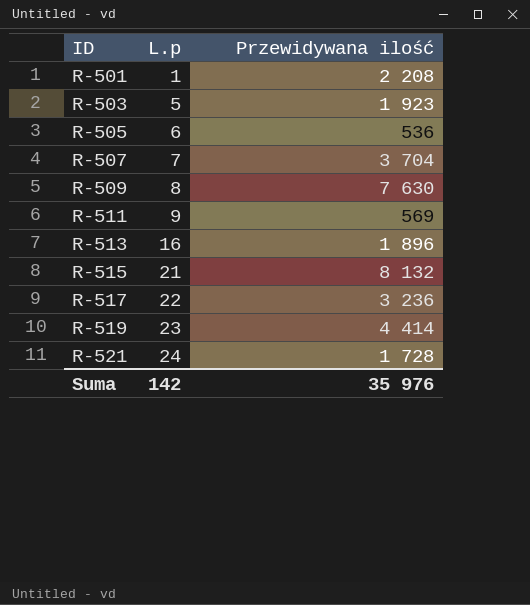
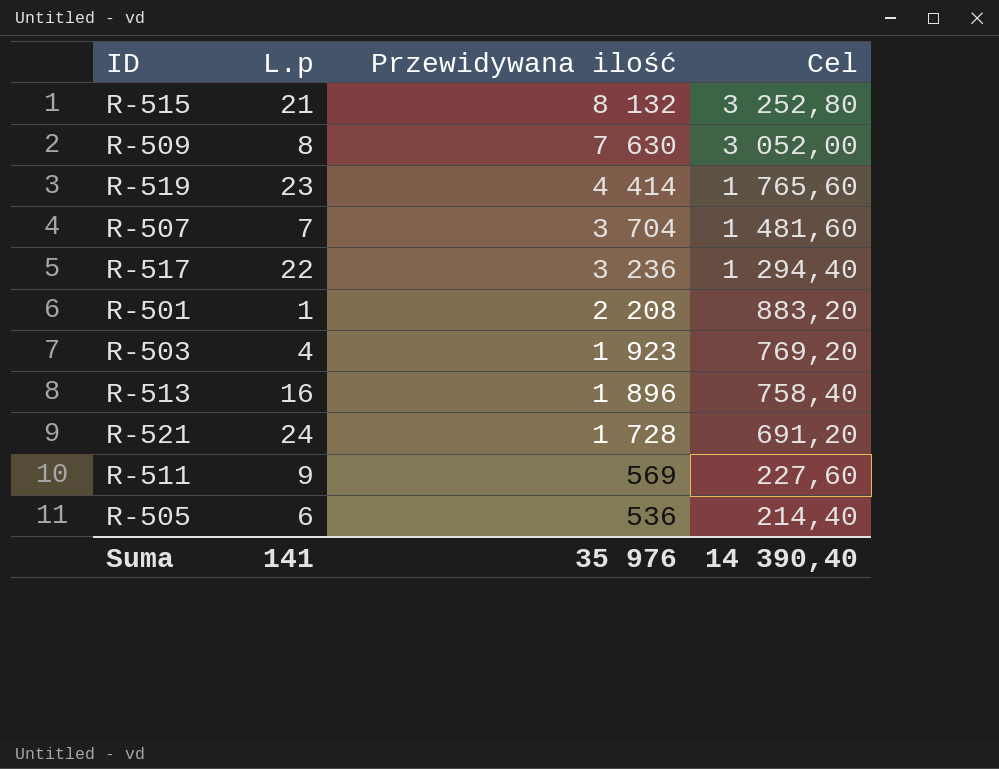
row order: ID ascending -> Przewidywana ilość descending
column Cel | formula: none -> [Przewidywana ilość] * 0,4
R-503 | L.p: 5 -> 4
Suma | L.p: 142 -> 141

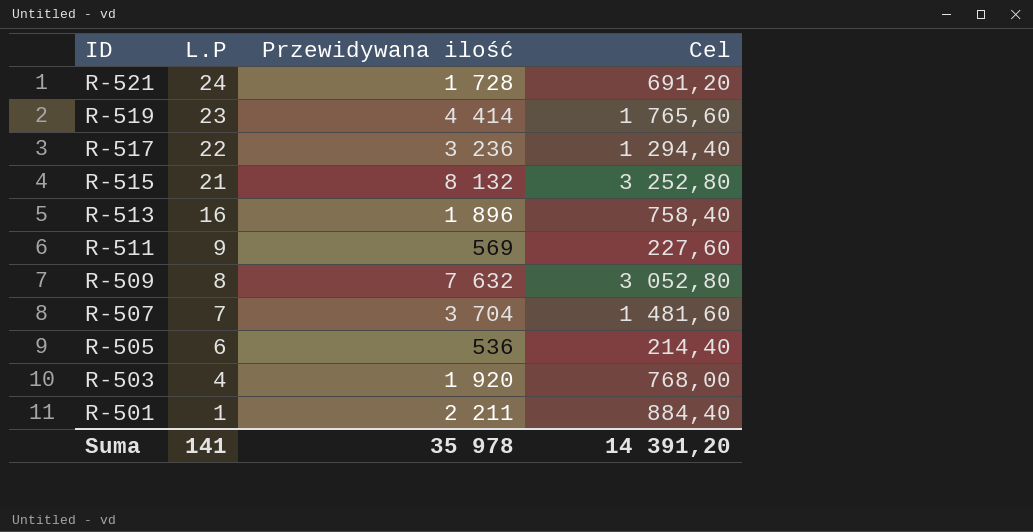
row order: Przewidywana ilość descending -> ID descending
column name: L.p -> L.P
R-509 | Przewidywana ilość: 7 630 -> 7 632
R-509 | Cel: 3 052,00 -> 3 052,80
R-503 | Przewidywana ilość: 1 923 -> 1 920
R-503 | Cel: 769,20 -> 768,00
R-501 | Przewidywana ilość: 2 208 -> 2 211
R-501 | Cel: 883,20 -> 884,40
Suma | Przewidywana ilość: 35 976 -> 35 978
Suma | Cel: 14 390,40 -> 14 391,20

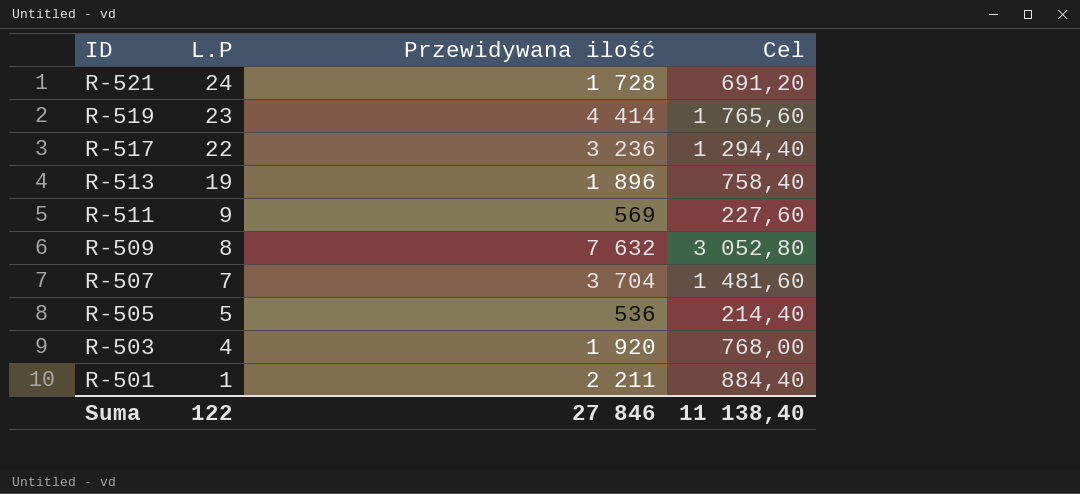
row R-515: 21 | 8 132 | 3 252,80 -> none
R-513 | L.P: 16 -> 19
R-505 | L.P: 6 -> 5
Suma | L.P: 141 -> 122
Suma | Przewidywana ilość: 35 978 -> 27 846
Suma | Cel: 14 391,20 -> 11 138,40

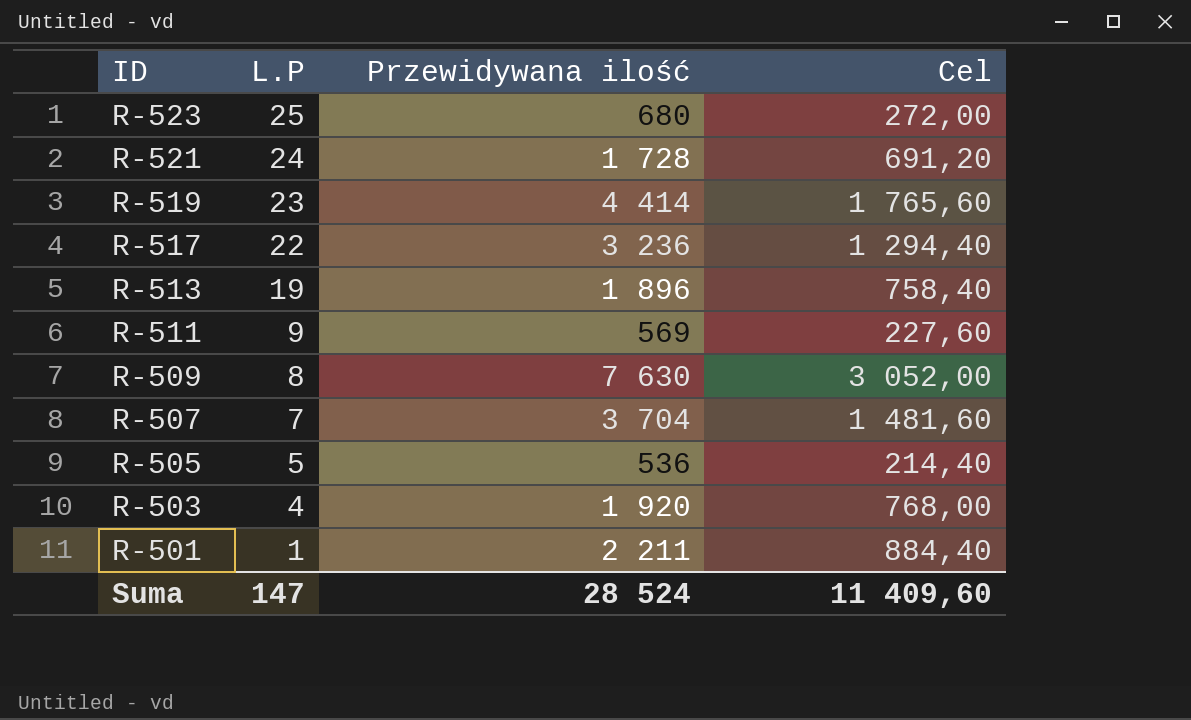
row R-523: none -> 25 | 680 | 272,00
R-509 | Przewidywana ilość: 7 632 -> 7 630
R-509 | Cel: 3 052,80 -> 3 052,00
Suma | L.P: 122 -> 147
Suma | Przewidywana ilość: 27 846 -> 28 524
Suma | Cel: 11 138,40 -> 11 409,60

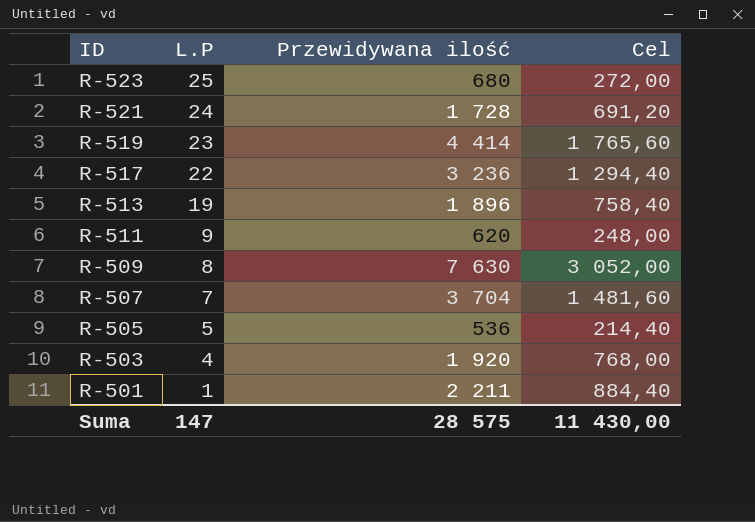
R-511 | Przewidywana ilość: 569 -> 620
R-511 | Cel: 227,60 -> 248,00
Suma | Przewidywana ilość: 28 524 -> 28 575
Suma | Cel: 11 409,60 -> 11 430,00

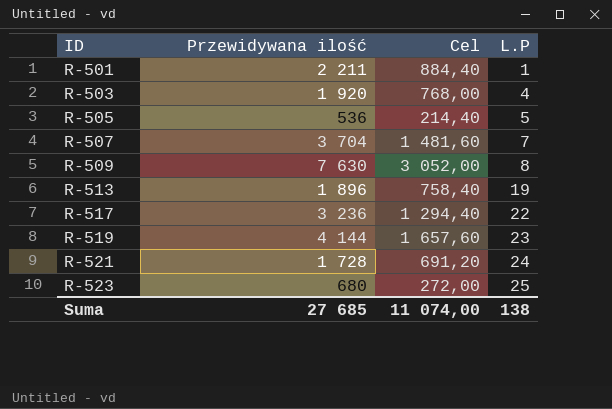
row order: ID descending -> ID ascending
column L.P | position: 2 -> 4
row R-511: 9 | 620 | 248,00 -> none
R-519 | Przewidywana ilość: 4 414 -> 4 144
R-519 | Cel: 1 765,60 -> 1 657,60
Suma | Przewidywana ilość: 28 575 -> 27 685
Suma | Cel: 11 430,00 -> 11 074,00
Suma | L.P: 147 -> 138

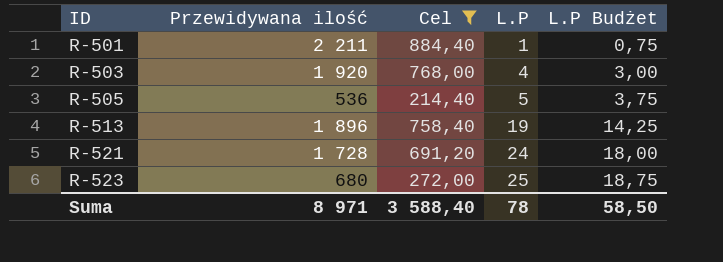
filter: none -> Cel <= 884,40
column L.P Budżet | formula: none -> [L.P] * 0,75
Suma | Przewidywana ilość: 27 685 -> 8 971
Suma | Cel: 11 074,00 -> 3 588,40
Suma | L.P: 138 -> 78

